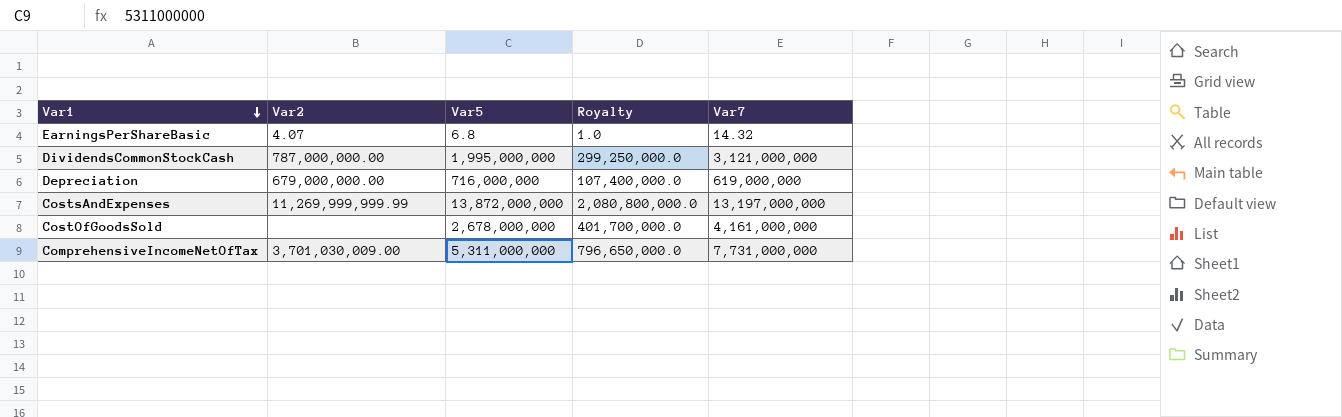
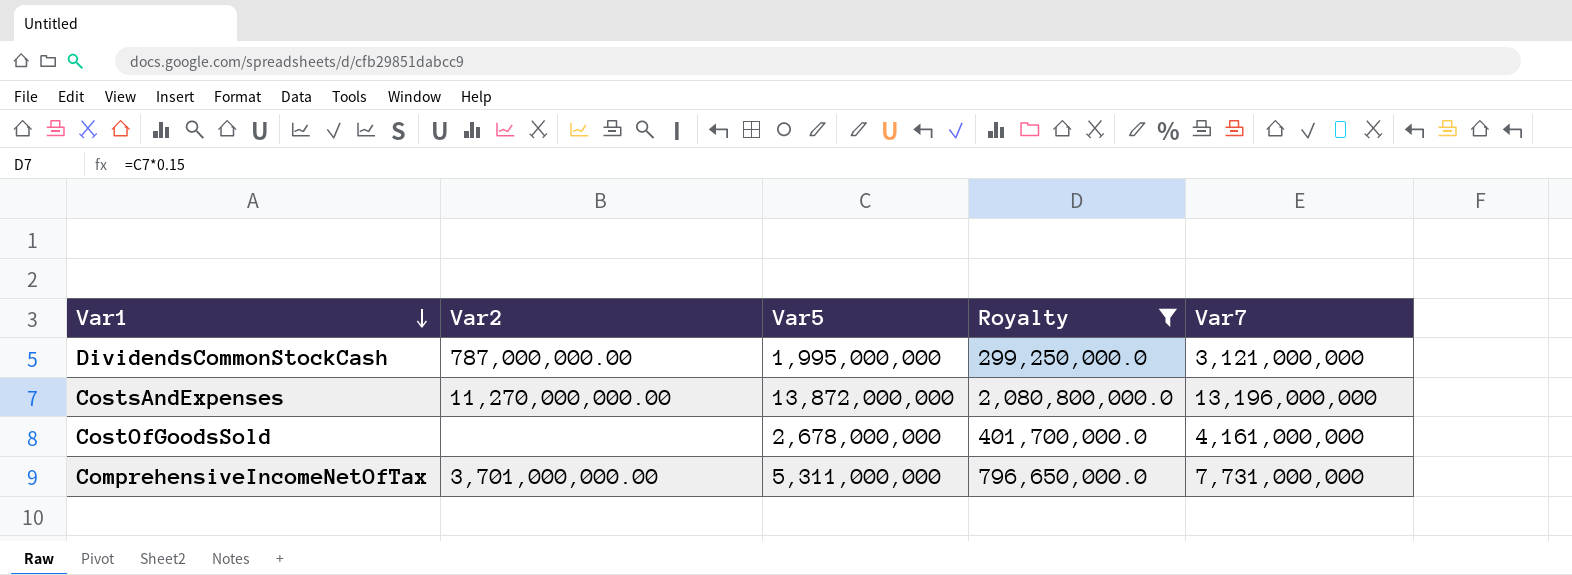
filter: none -> Royalty >= 299,250,000.0
CostsAndExpenses | Var2: 11,269,999,999.99 -> 11,270,000,000.00
CostsAndExpenses | Var7: 13,197,000,000 -> 13,196,000,000
ComprehensiveIncomeNetOfTax | Var2: 3,701,030,009.00 -> 3,701,000,000.00

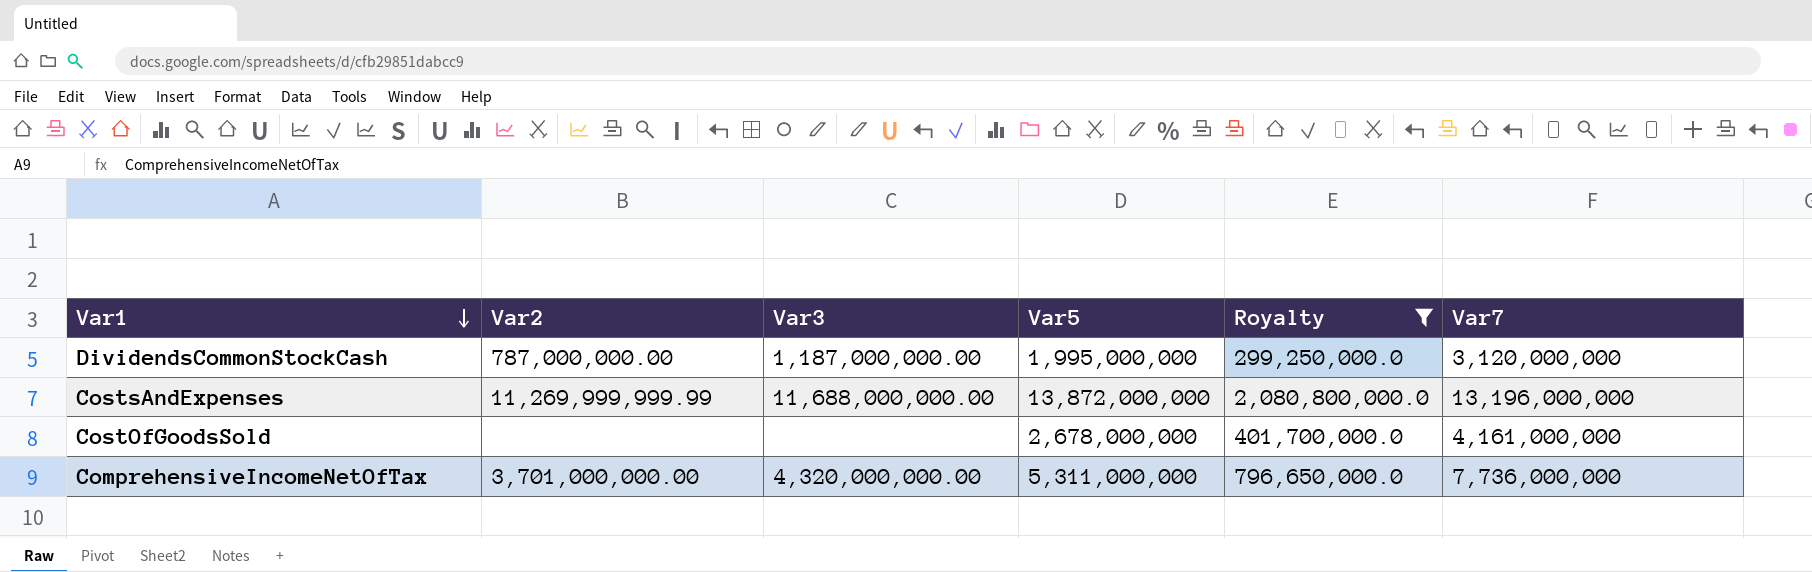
column Var3 | position: none -> 3
DividendsCommonStockCash | Var7: 3,121,000,000 -> 3,120,000,000
CostsAndExpenses | Var2: 11,270,000,000.00 -> 11,269,999,999.99
ComprehensiveIncomeNetOfTax | Var7: 7,731,000,000 -> 7,736,000,000

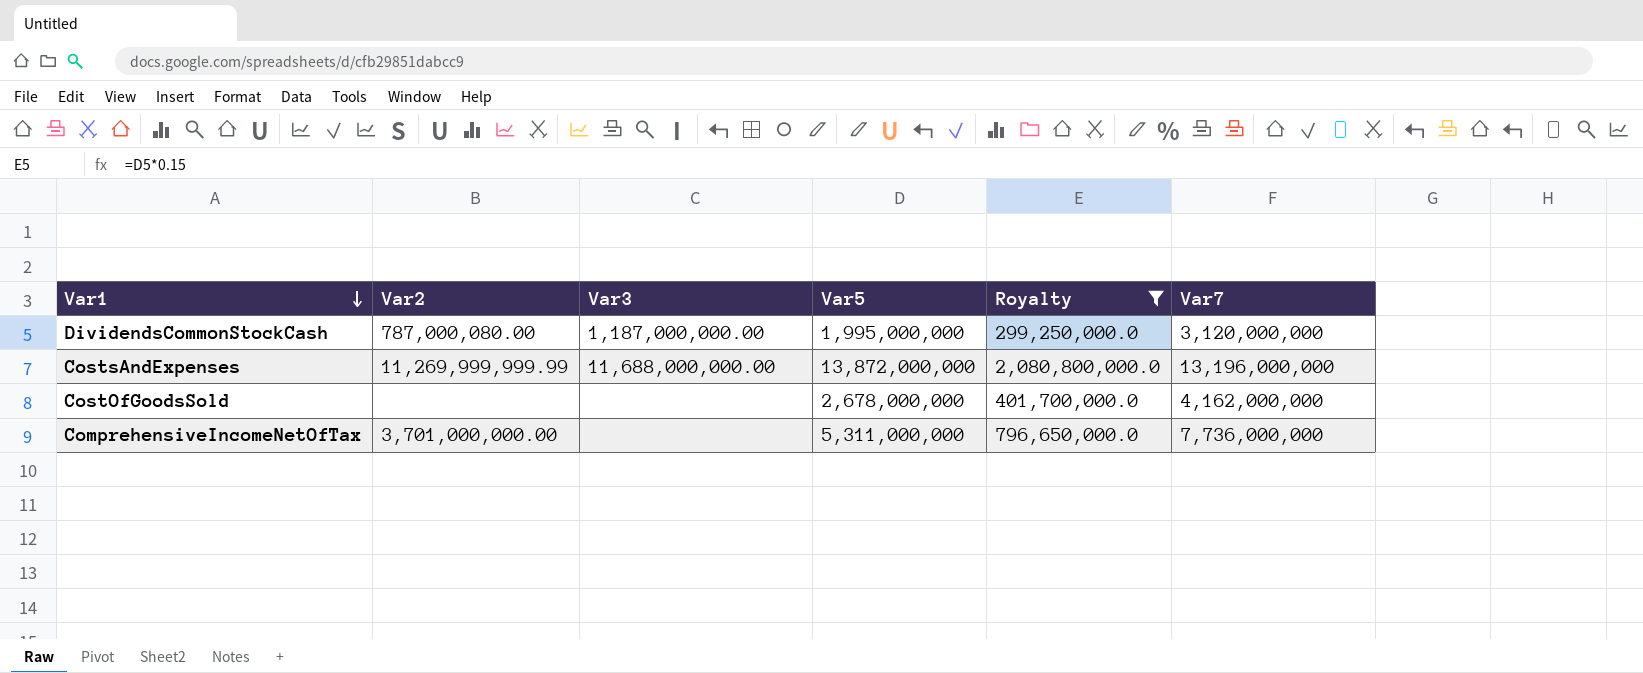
DividendsCommonStockCash | Var2: 787,000,000.00 -> 787,000,080.00
CostOfGoodsSold | Var7: 4,161,000,000 -> 4,162,000,000
ComprehensiveIncomeNetOfTax | Var3: 4,320,000,000.00 -> none

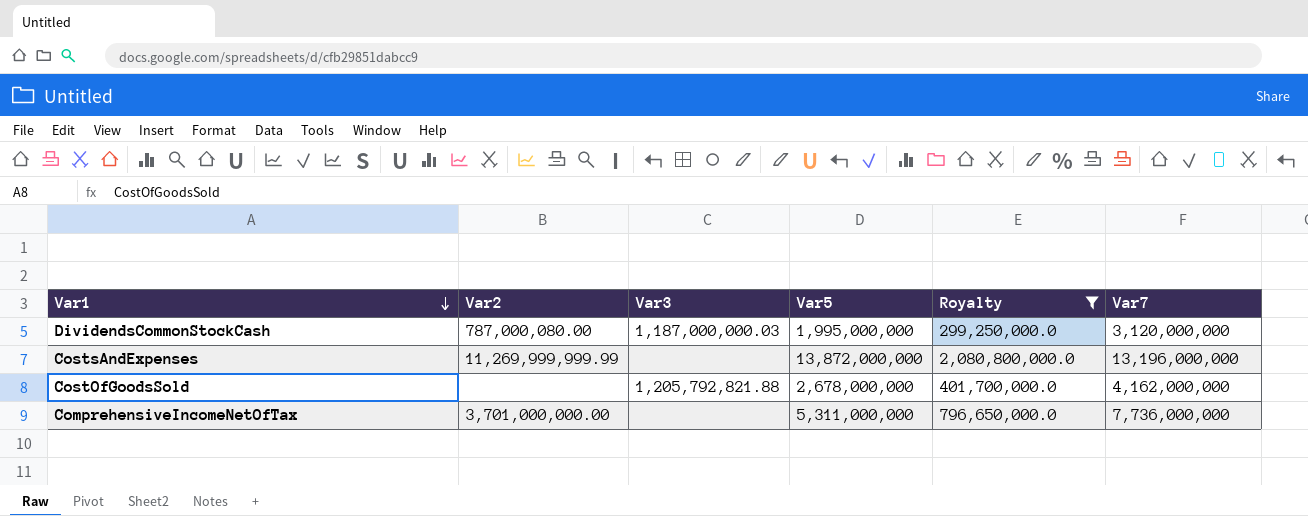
DividendsCommonStockCash | Var3: 1,187,000,000.00 -> 1,187,000,000.03
CostsAndExpenses | Var3: 11,688,000,000.00 -> none
CostOfGoodsSold | Var3: none -> 1,205,792,821.88

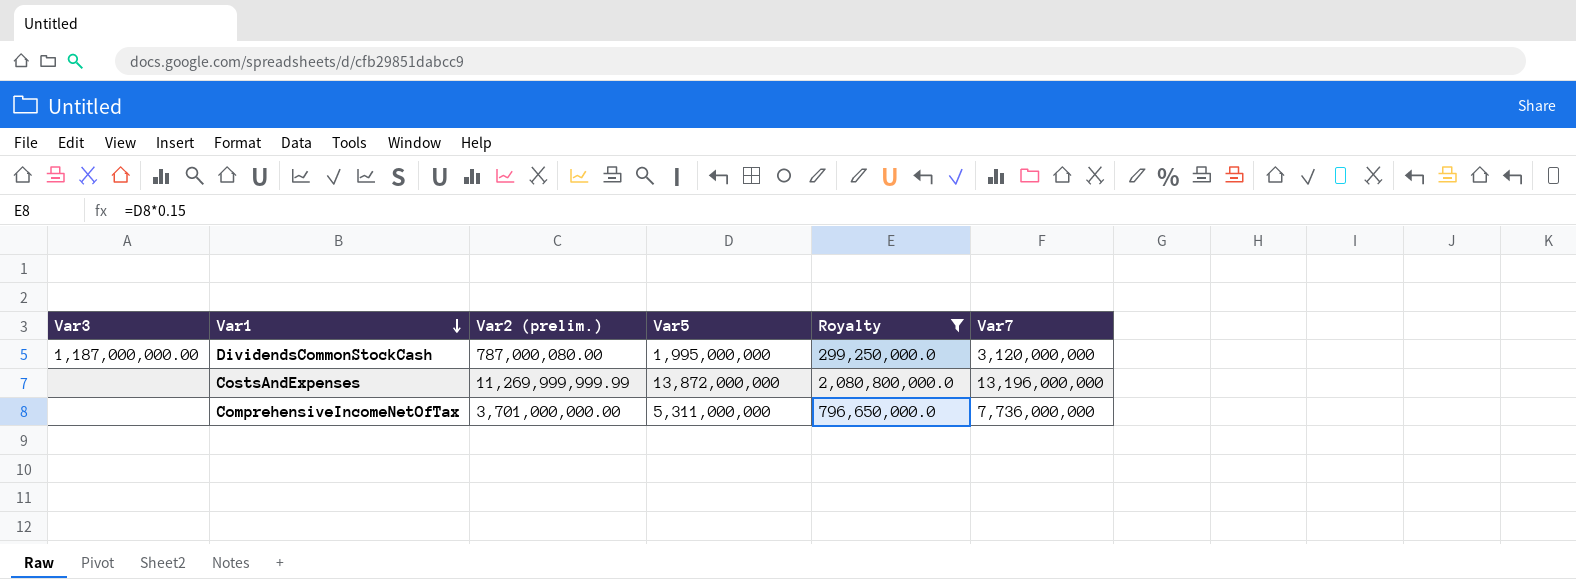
column Var3 | position: 3 -> 1
column name: Var2 -> Var2 (prelim.)
row CostOfGoodsSold: none | 1,205,792,821.88 | 2,678,000,000 | 401,700,000.0 | 4,162,000,000 -> none
DividendsCommonStockCash | Var3: 1,187,000,000.03 -> 1,187,000,000.00

